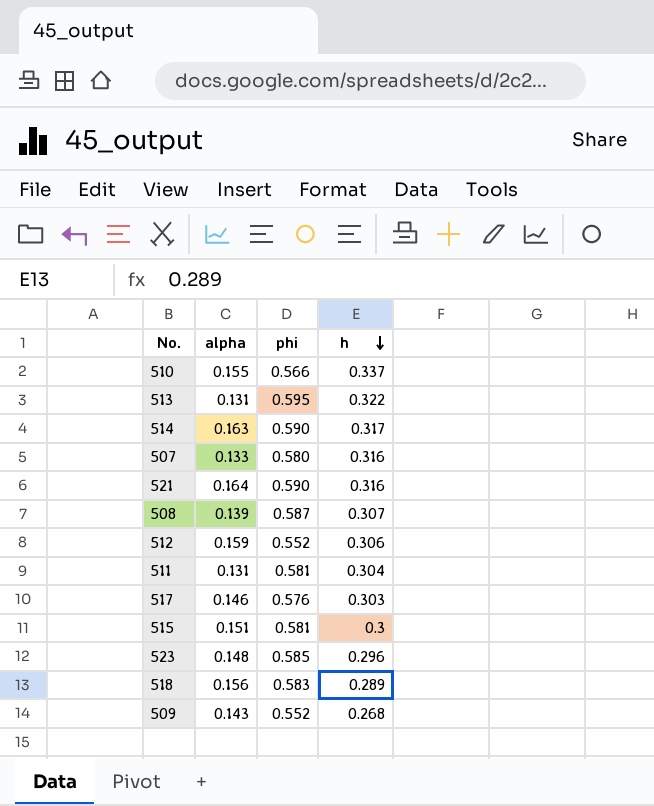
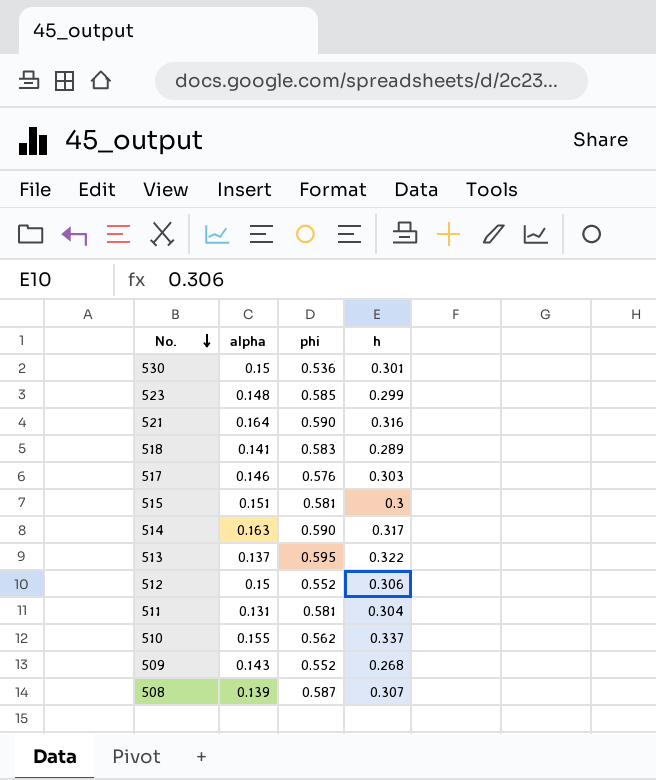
row order: h descending -> No. descending
row 507: 0.133 | 0.580 | 0.316 -> none
row 530: none -> 0.15 | 0.536 | 0.301
523 | h: 0.296 -> 0.299
518 | alpha: 0.156 -> 0.141
513 | alpha: 0.131 -> 0.137
512 | alpha: 0.159 -> 0.15
510 | phi: 0.566 -> 0.562

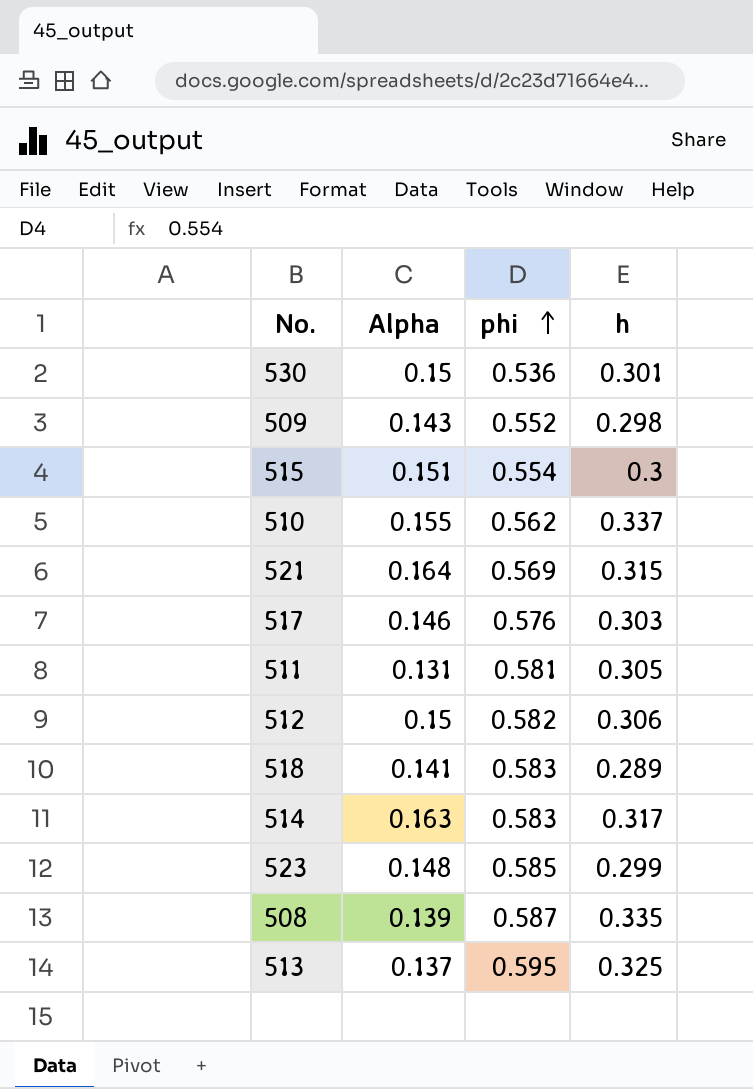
row order: No. descending -> phi ascending
column name: alpha -> Alpha
509 | h: 0.268 -> 0.298
515 | phi: 0.581 -> 0.554
521 | phi: 0.590 -> 0.569
521 | h: 0.316 -> 0.315
511 | h: 0.304 -> 0.305
512 | phi: 0.552 -> 0.582
514 | phi: 0.590 -> 0.583
508 | h: 0.307 -> 0.335
513 | h: 0.322 -> 0.325

